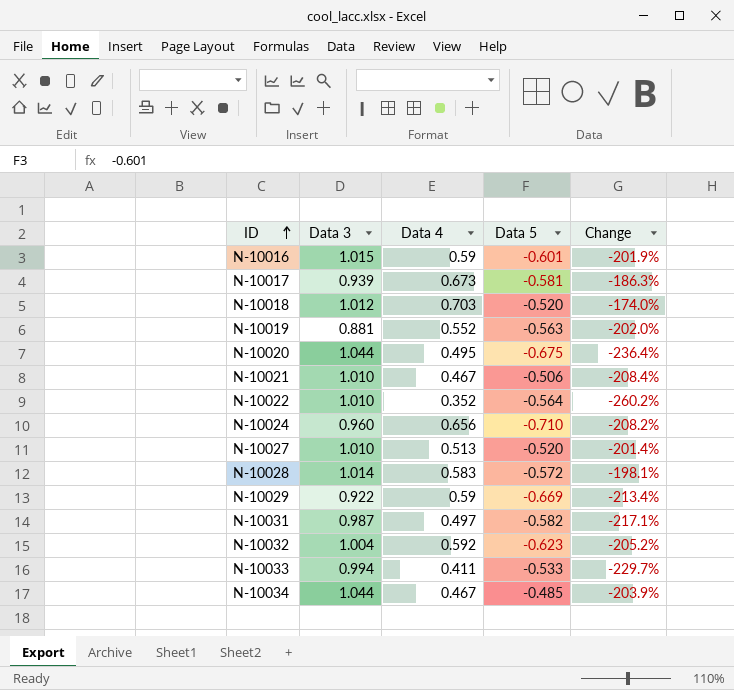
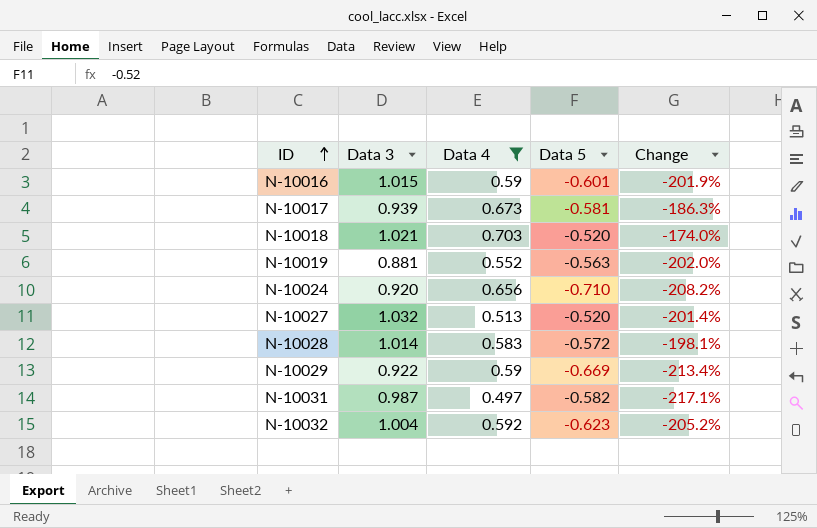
filter: none -> Data 4 >= 0.497
N-10018 | Data 3: 1.012 -> 1.021
N-10024 | Data 3: 0.960 -> 0.920
N-10027 | Data 3: 1.010 -> 1.032

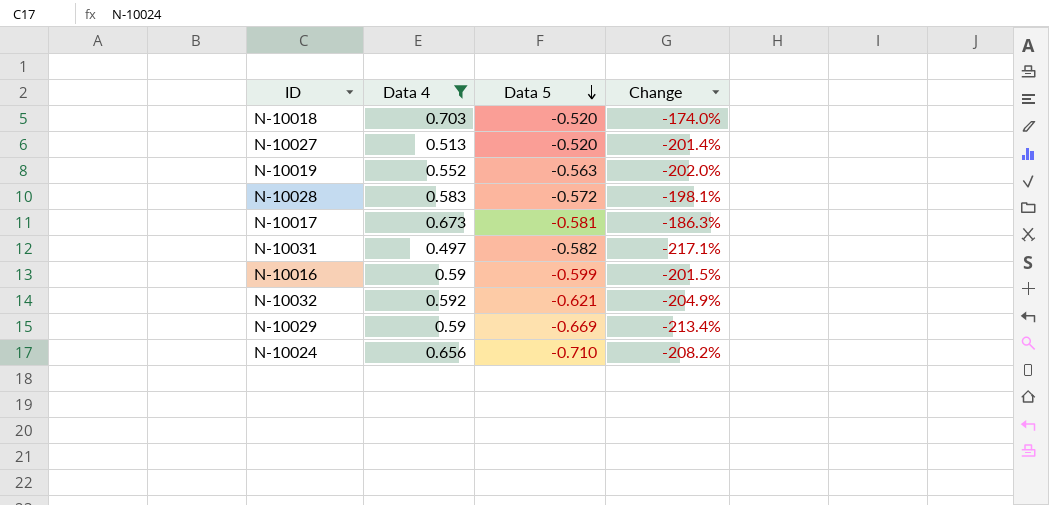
row order: ID ascending -> Data 5 descending
column Data 3 | position: 2 -> none
N-10016 | Data 5: -0.601 -> -0.599
N-10016 | Change: -201.9% -> -201.5%
N-10032 | Data 5: -0.623 -> -0.621
N-10032 | Change: -205.2% -> -204.9%

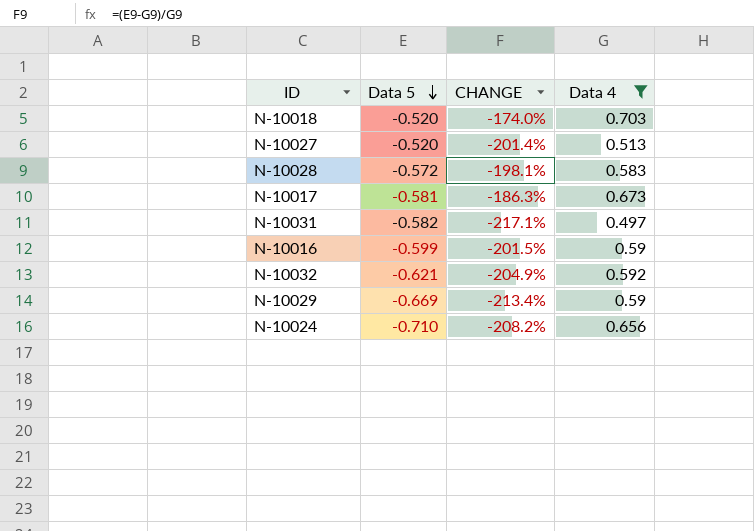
column name: Change -> CHANGE
column Data 4 | position: 2 -> 4
row N-10019: 0.552 | -0.563 | -202.0% -> none

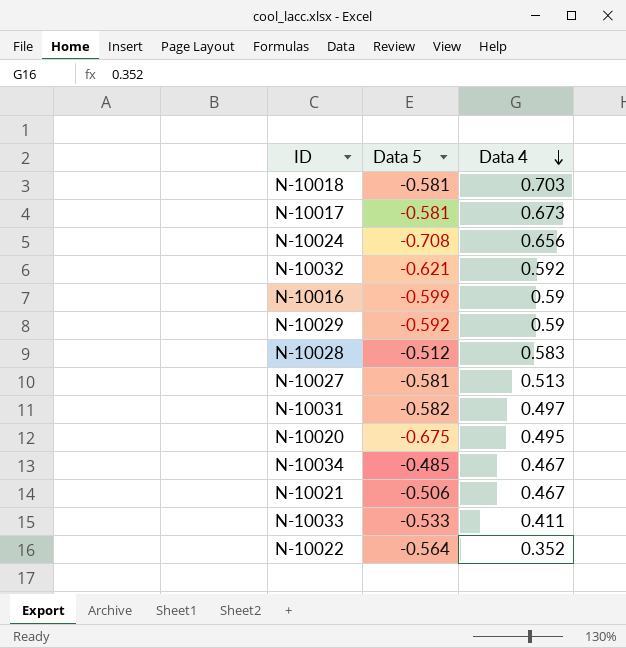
filter: Data 4 >= 0.497 -> none
row order: Data 5 descending -> Data 4 descending
column CHANGE | formula: ([Data 5] - [Data 4]) / [Data 4] -> none
N-10018 | Data 5: -0.520 -> -0.581
N-10024 | Data 5: -0.710 -> -0.708
N-10029 | Data 5: -0.669 -> -0.592
N-10028 | Data 5: -0.572 -> -0.512
N-10027 | Data 5: -0.520 -> -0.581

